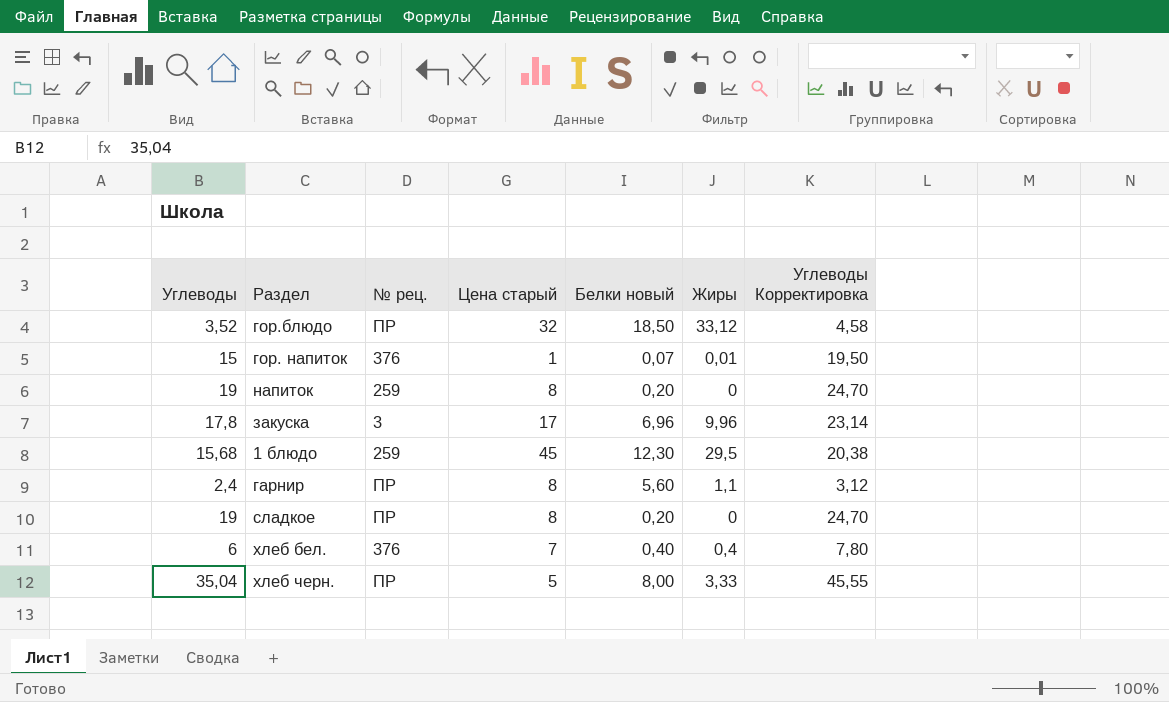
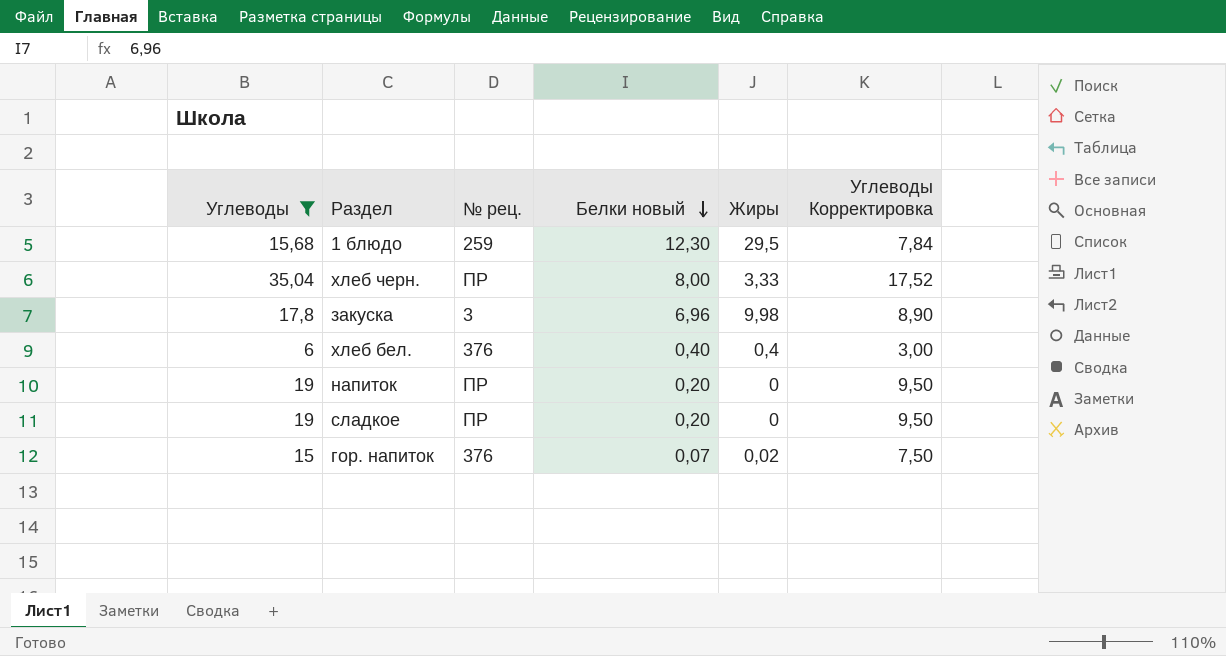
filter: none -> Углеводы >= 6
row order: none -> Белки новый descending
column Цена старый | position: 4 -> none
column Углеводы Корректировка | formula: [Углеводы] * 1,3 -> [Углеводы] * 0,5
закуска | Жиры: 9,96 -> 9,98
напиток | № рец.: 259 -> ПР
гор. напиток | Жиры: 0,01 -> 0,02

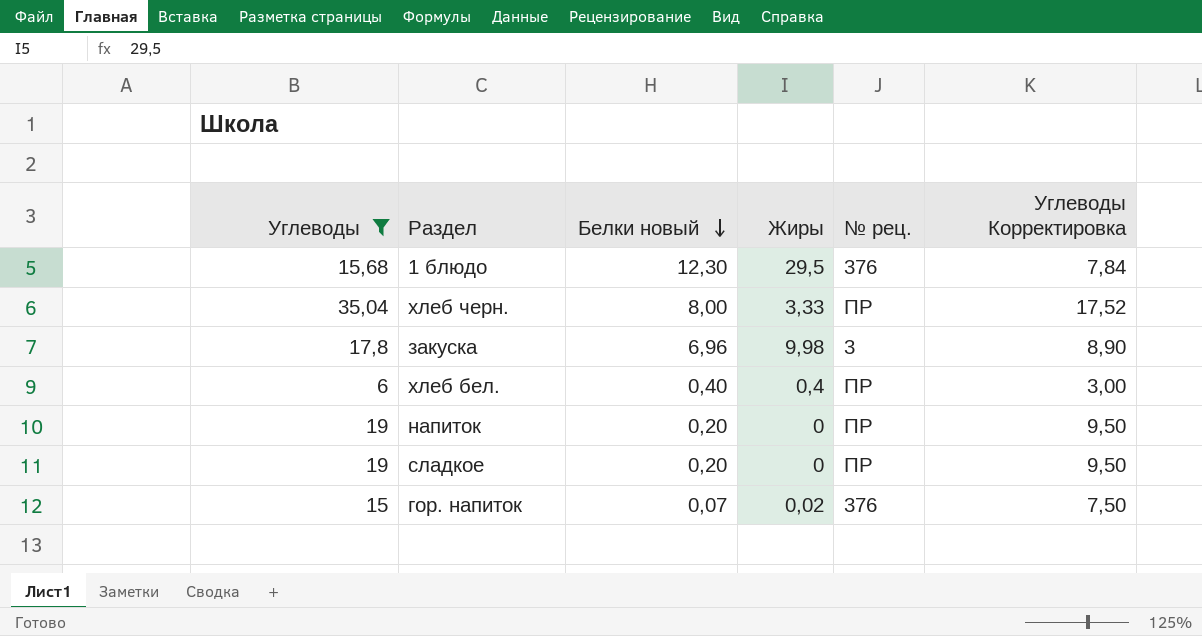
column № рец. | position: 3 -> 5
1 блюдо | № рец.: 259 -> 376
хлеб бел. | № рец.: 376 -> ПР

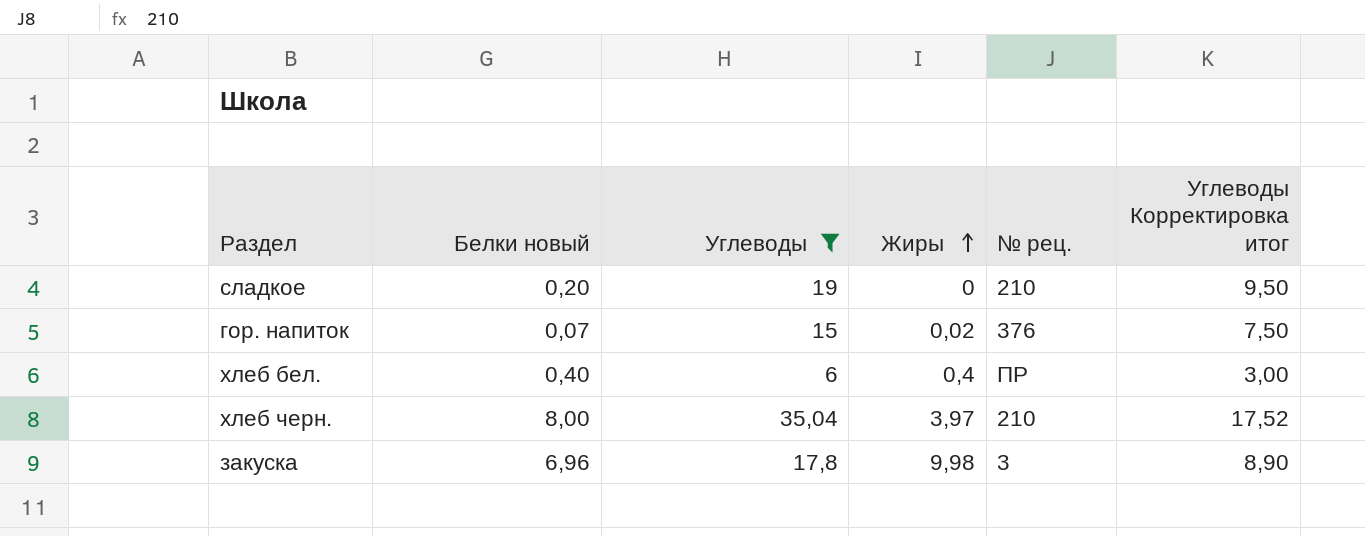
row order: Белки новый descending -> Жиры ascending
column Углеводы | position: 1 -> 3
column name: Углеводы Корректировка -> Углеводы Корректировка итог
row 1 блюдо: 15,68 | 12,30 | 29,5 | 376 | 7,84 -> none
row напиток: 19 | 0,20 | 0 | ПР | 9,50 -> none
сладкое | № рец.: ПР -> 210
хлеб черн. | Жиры: 3,33 -> 3,97
хлеб черн. | № рец.: ПР -> 210

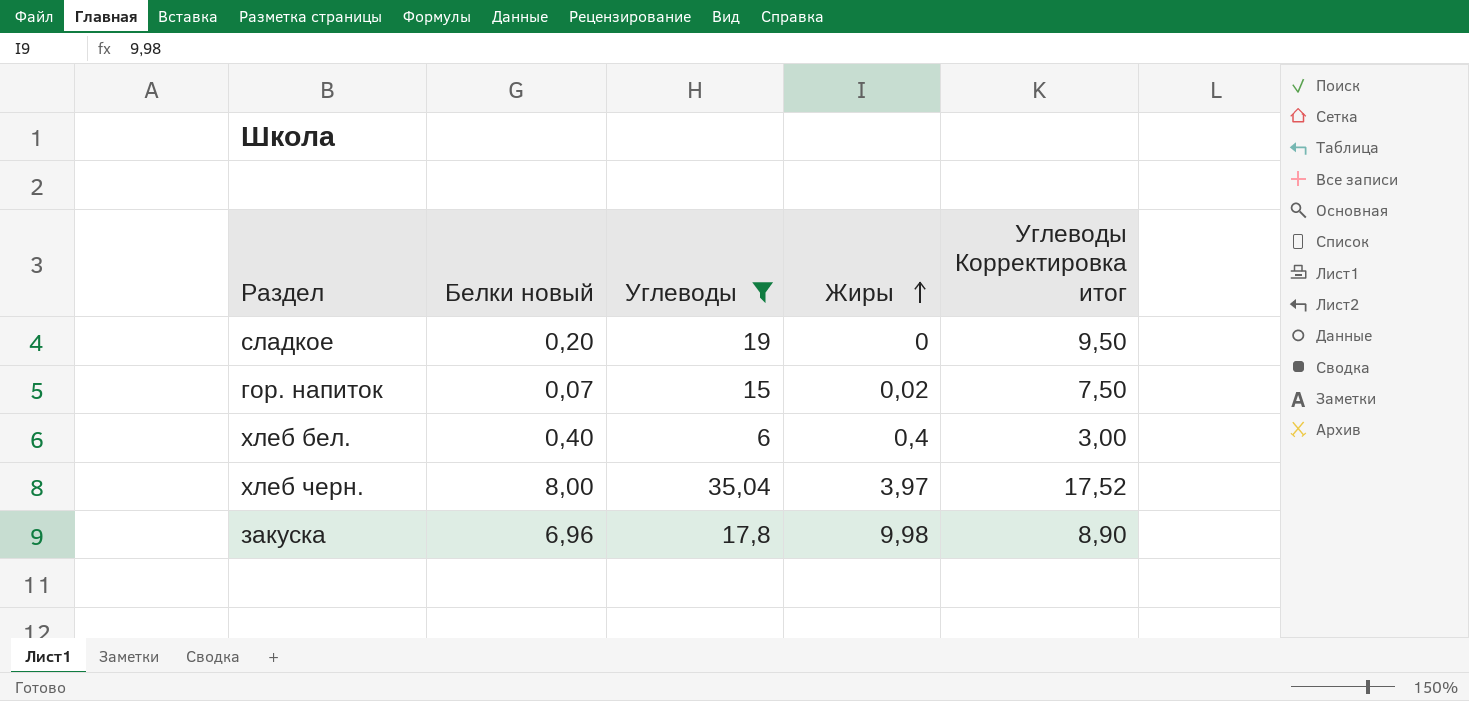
column № рец. | position: 5 -> none

